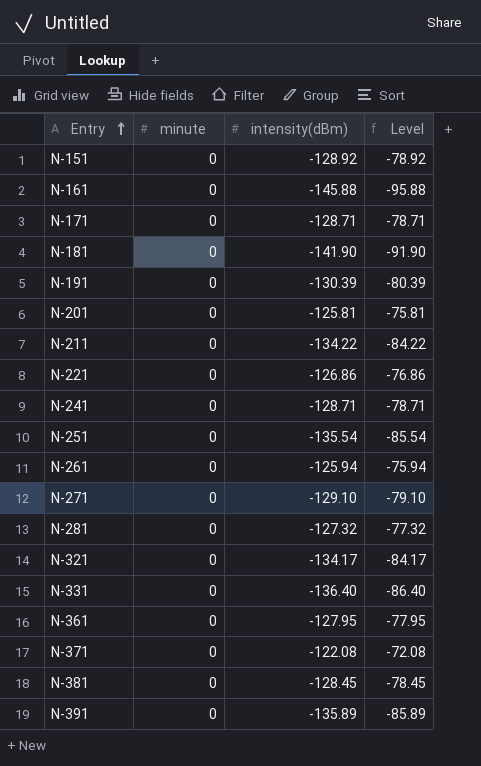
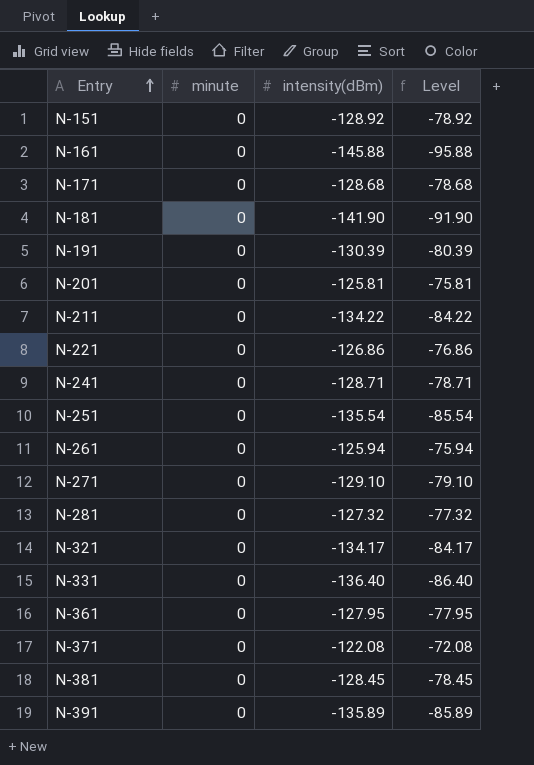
N-171 | intensity(dBm): -128.71 -> -128.68
N-171 | Level: -78.71 -> -78.68

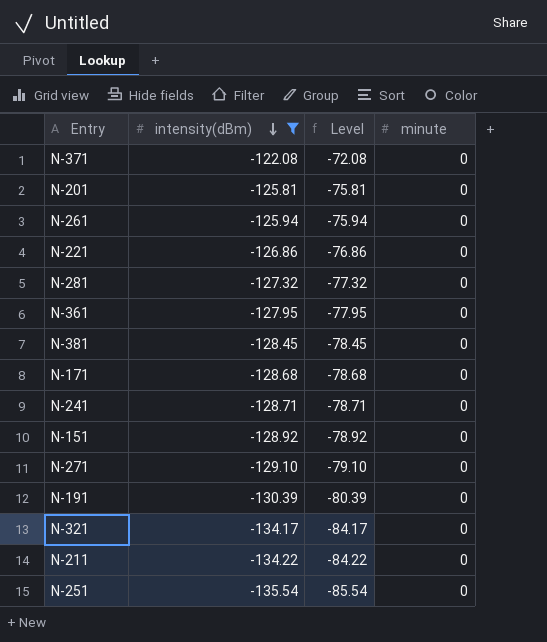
filter: none -> intensity(dBm) >= -135.54
row order: Entry ascending -> intensity(dBm) descending
column minute | position: 2 -> 4

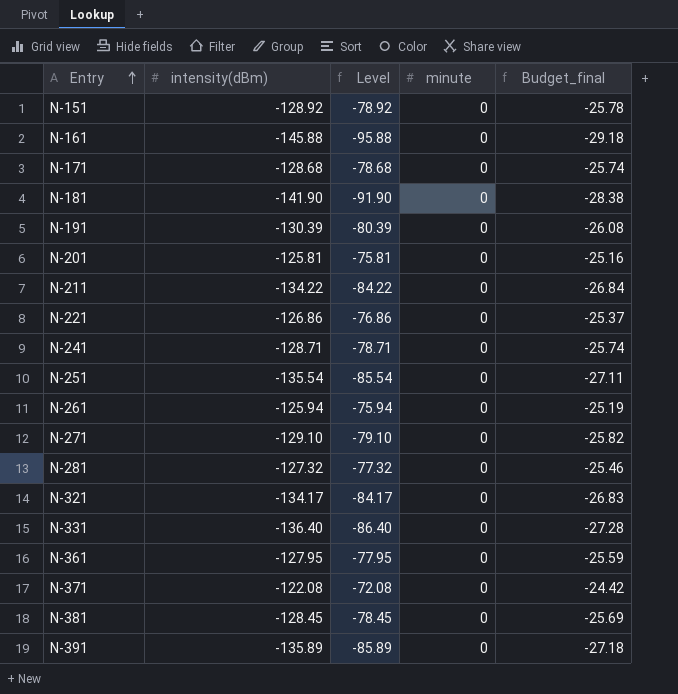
filter: intensity(dBm) >= -135.54 -> none
row order: intensity(dBm) descending -> Entry ascending
column Budget_final | formula: none -> [intensity(dBm)] * 0.2

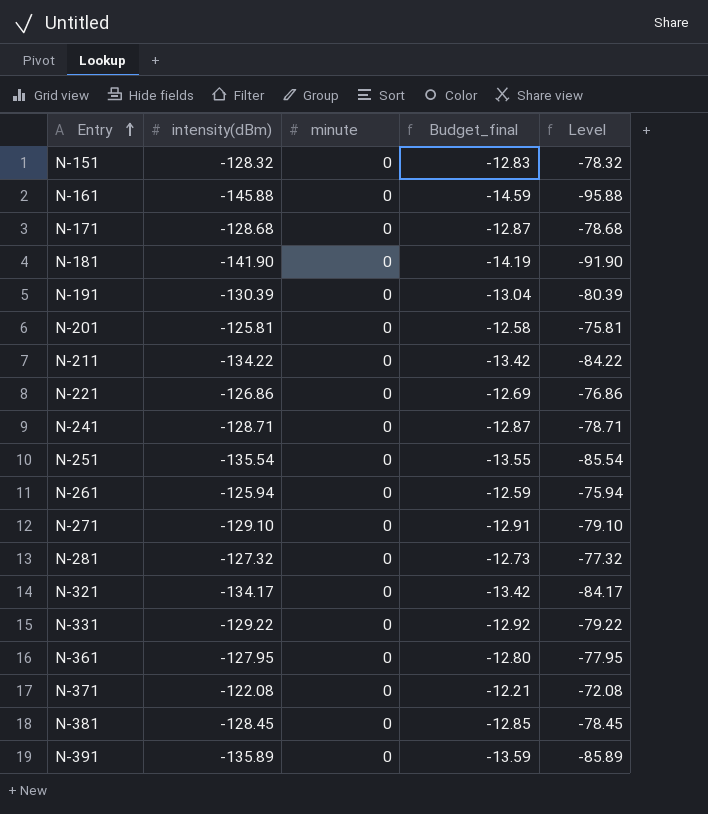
column Budget_final | formula: [intensity(dBm)] * 0.2 -> [intensity(dBm)] * 0.1
column Level | position: 3 -> 5
N-151 | intensity(dBm): -128.92 -> -128.32
N-151 | Level: -78.92 -> -78.32
N-331 | intensity(dBm): -136.40 -> -129.22
N-331 | Level: -86.40 -> -79.22

